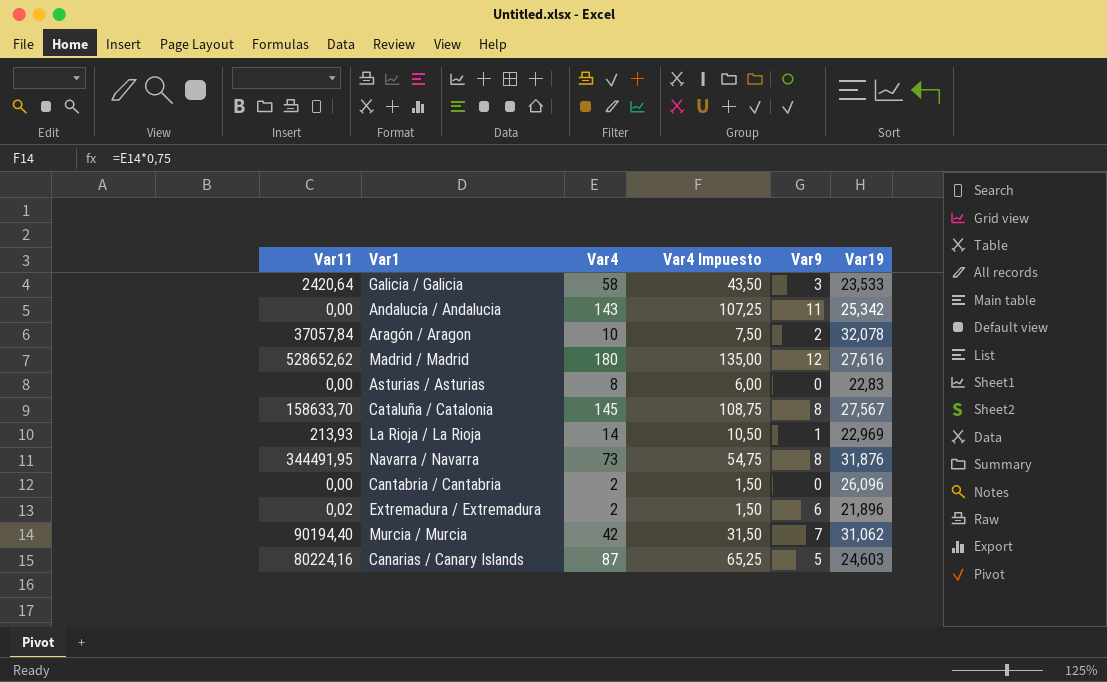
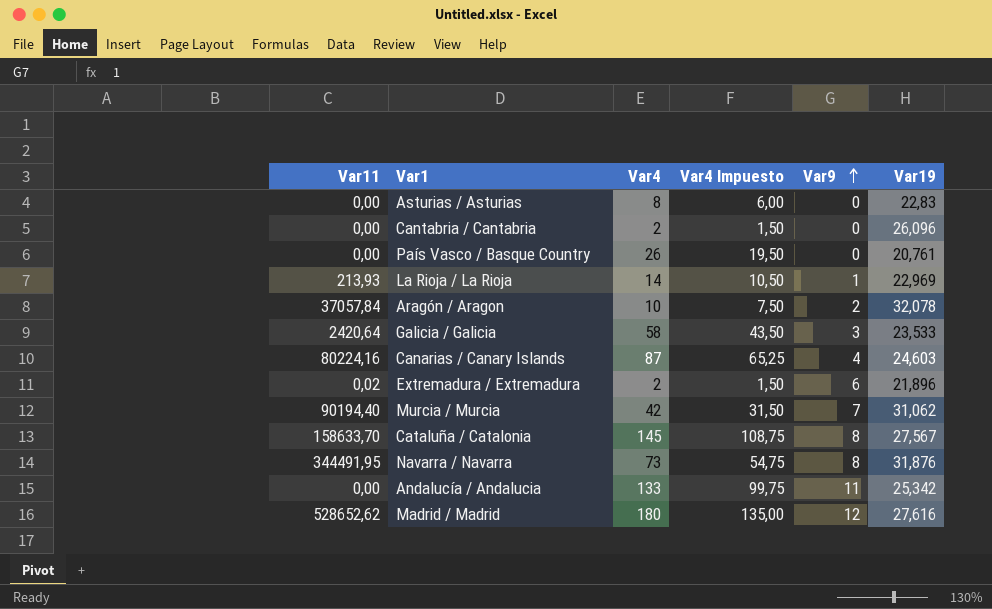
row order: none -> Var9 ascending
row País Vasco / Basque Country: none -> 0,00 | 26 | 19,50 | 0 | 20,761
Canarias / Canary Islands | Var9: 5 -> 4
Andalucía / Andalucia | Var4: 143 -> 133
Andalucía / Andalucia | Var4 Impuesto: 107,25 -> 99,75

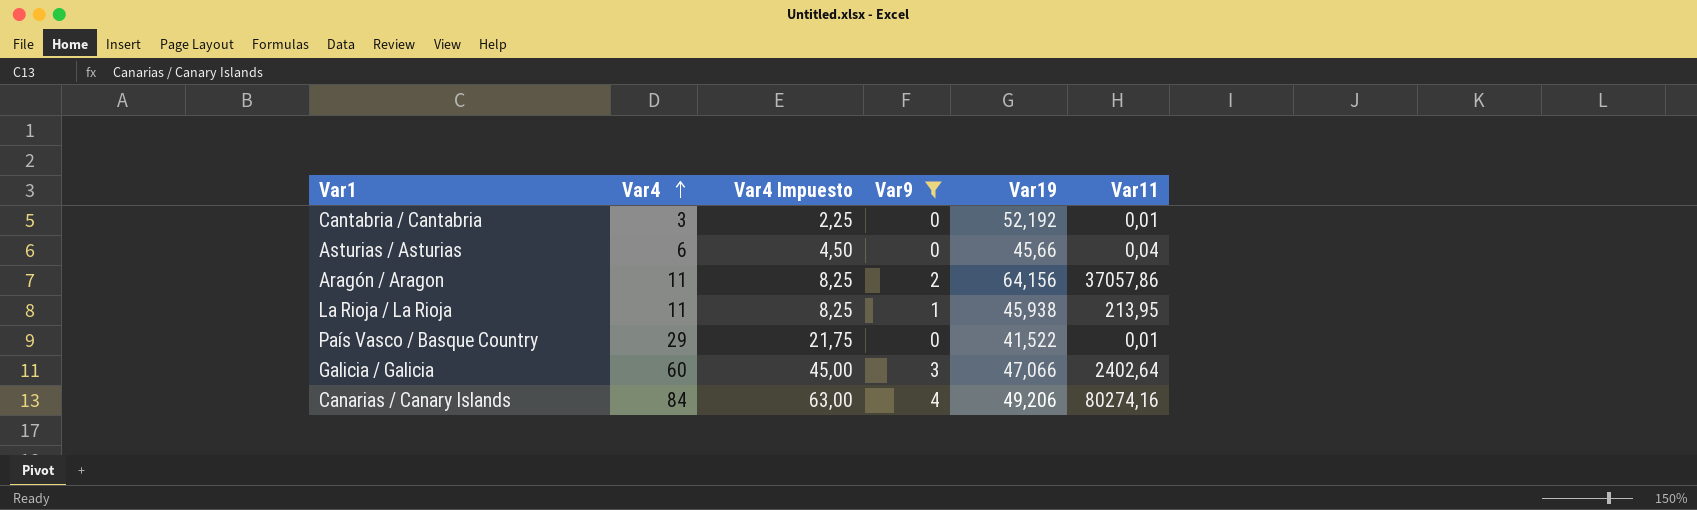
filter: none -> Var9 <= 4
row order: Var9 ascending -> Var4 ascending
column Var11 | position: 1 -> 6
Cantabria / Cantabria | Var4: 2 -> 3
Cantabria / Cantabria | Var4 Impuesto: 1,50 -> 2,25
Cantabria / Cantabria | Var19: 26,096 -> 52,192
Cantabria / Cantabria | Var11: 0,00 -> 0,01
Asturias / Asturias | Var4: 8 -> 6
Asturias / Asturias | Var4 Impuesto: 6,00 -> 4,50
Asturias / Asturias | Var19: 22,83 -> 45,66
Asturias / Asturias | Var11: 0,00 -> 0,04
Aragón / Aragon | Var4: 10 -> 11
Aragón / Aragon | Var4 Impuesto: 7,50 -> 8,25
Aragón / Aragon | Var19: 32,078 -> 64,156
Aragón / Aragon | Var11: 37057,84 -> 37057,86
La Rioja / La Rioja | Var4: 14 -> 11
La Rioja / La Rioja | Var4 Impuesto: 10,50 -> 8,25
La Rioja / La Rioja | Var19: 22,969 -> 45,938
La Rioja / La Rioja | Var11: 213,93 -> 213,95
País Vasco / Basque Country | Var4: 26 -> 29
País Vasco / Basque Country | Var4 Impuesto: 19,50 -> 21,75
País Vasco / Basque Country | Var19: 20,761 -> 41,522
País Vasco / Basque Country | Var11: 0,00 -> 0,01
Galicia / Galicia | Var4: 58 -> 60
Galicia / Galicia | Var4 Impuesto: 43,50 -> 45,00
Galicia / Galicia | Var19: 23,533 -> 47,066
Galicia / Galicia | Var11: 2420,64 -> 2402,64
Canarias / Canary Islands | Var4: 87 -> 84
Canarias / Canary Islands | Var4 Impuesto: 65,25 -> 63,00
Canarias / Canary Islands | Var19: 24,603 -> 49,206
Canarias / Canary Islands | Var11: 80224,16 -> 80274,16

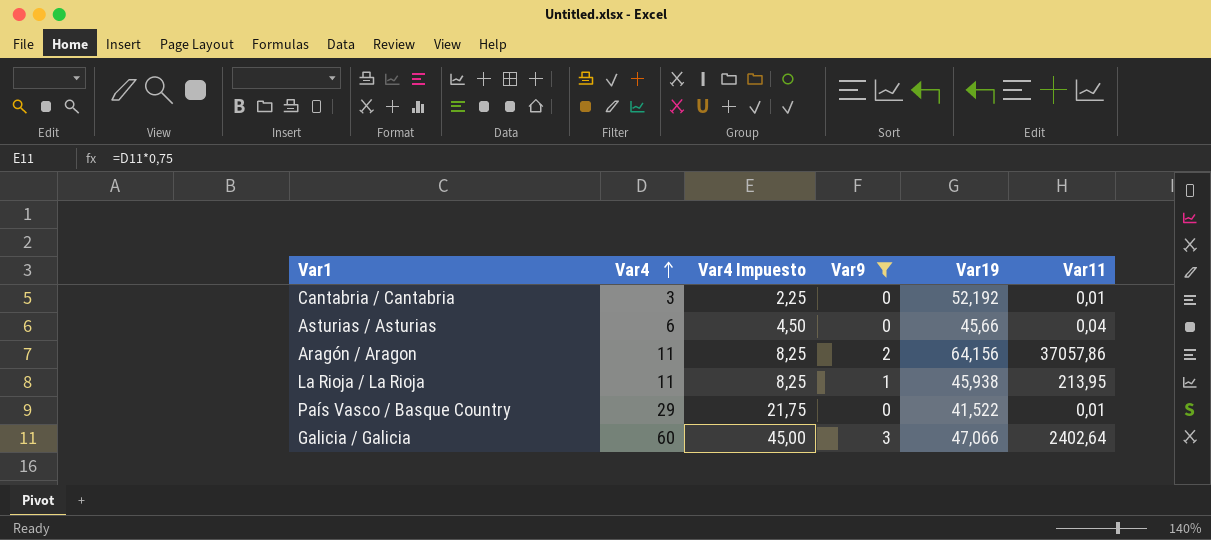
row Canarias / Canary Islands: 84 | 63,00 | 4 | 49,206 | 80274,16 -> none

